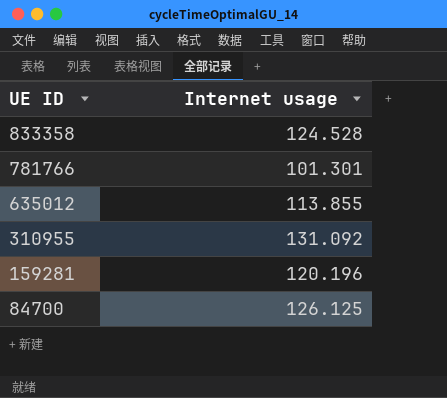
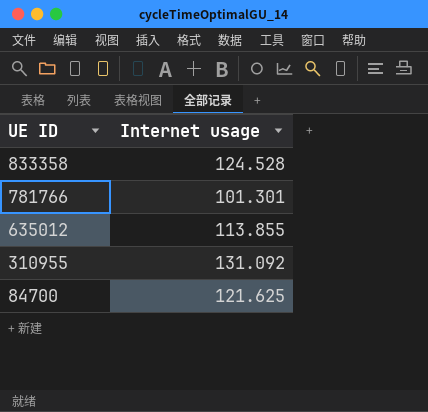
row 159281: 120.196 -> none
84700 | Internet usage: 126.125 -> 121.625

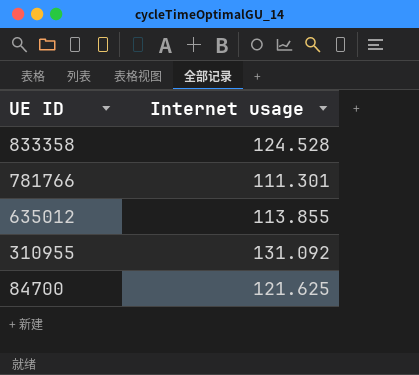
781766 | Internet usage: 101.301 -> 111.301

